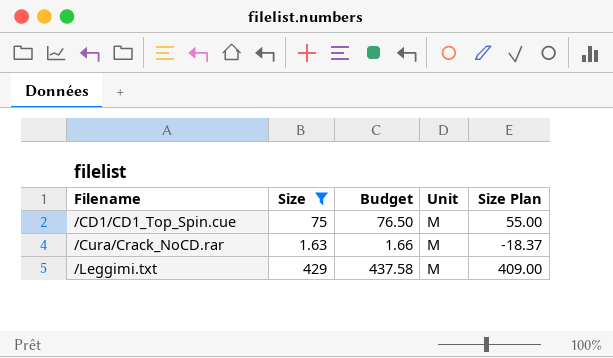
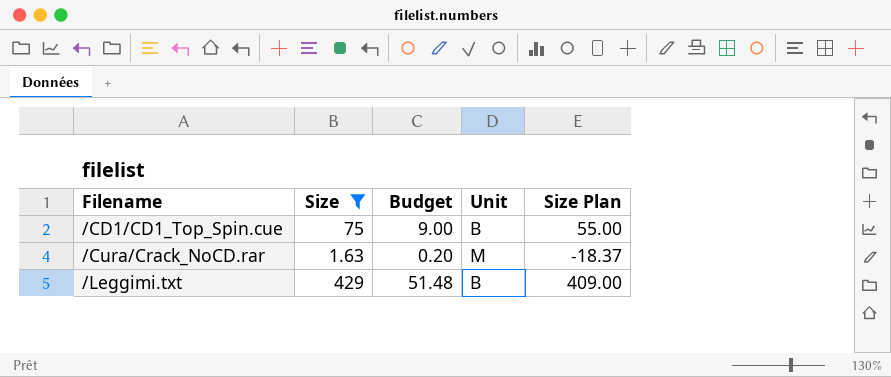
column Budget | formula: [Size] * 1.02 -> [Size] * 0.12
/CD1/CD1_Top_Spin.cue | Unit: M -> B
/Leggimi.txt | Unit: M -> B

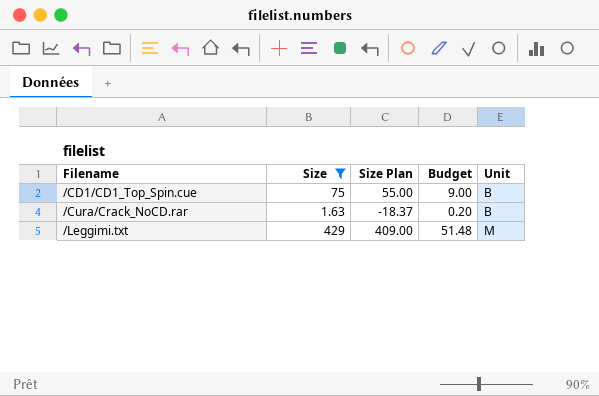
column Size Plan | position: 5 -> 3
/Cura/Crack_NoCD.rar | Unit: M -> B
/Leggimi.txt | Unit: B -> M

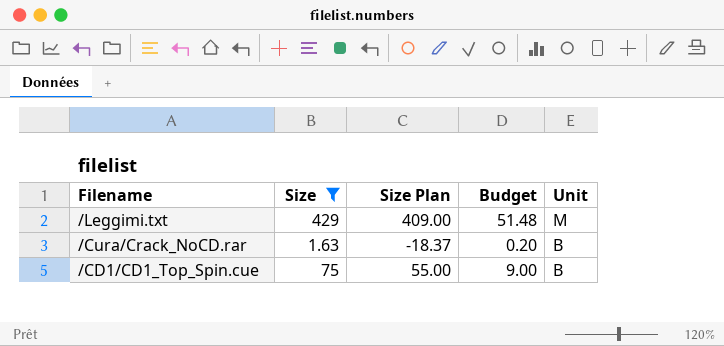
row order: Filename ascending -> Filename descending

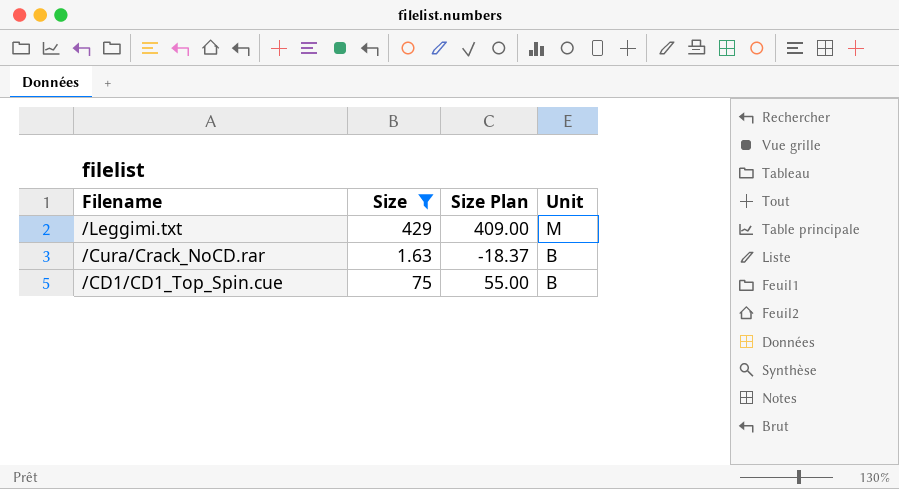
column Budget | formula: [Size] * 0.12 -> none

